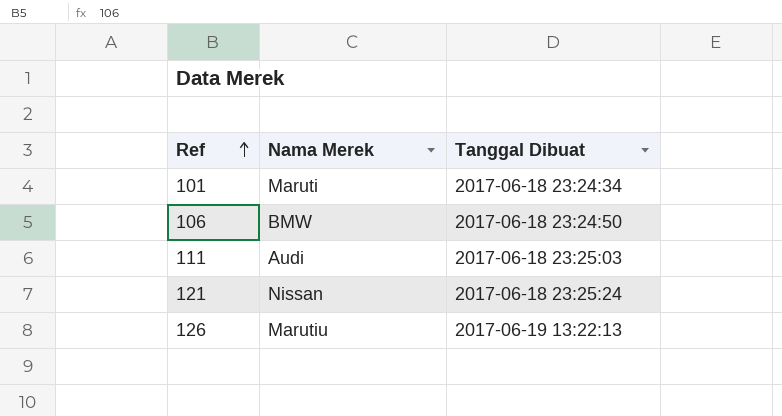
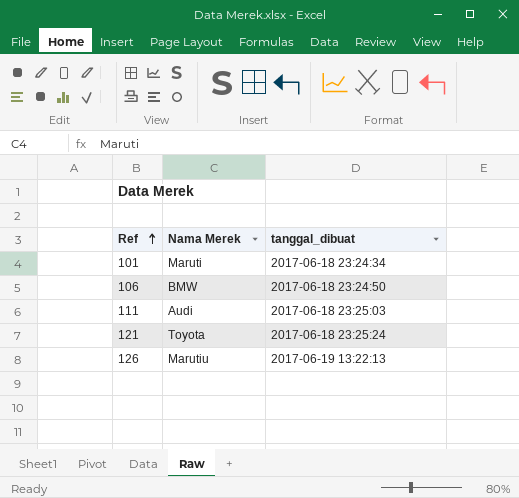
column name: Tanggal Dibuat -> tanggal_dibuat
121 | Nama Merek: Nissan -> Toyota

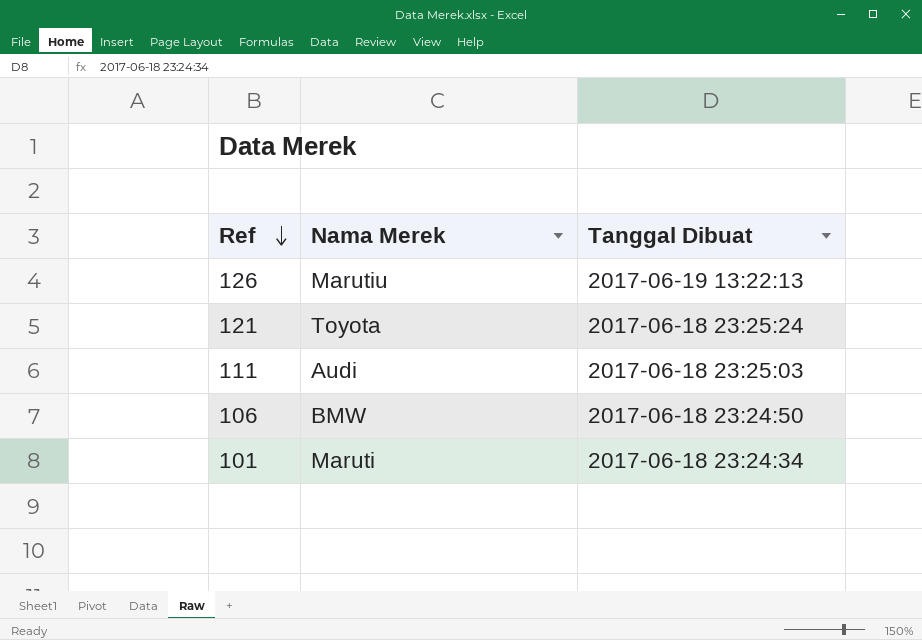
row order: Ref ascending -> Ref descending
column name: tanggal_dibuat -> Tanggal Dibuat

